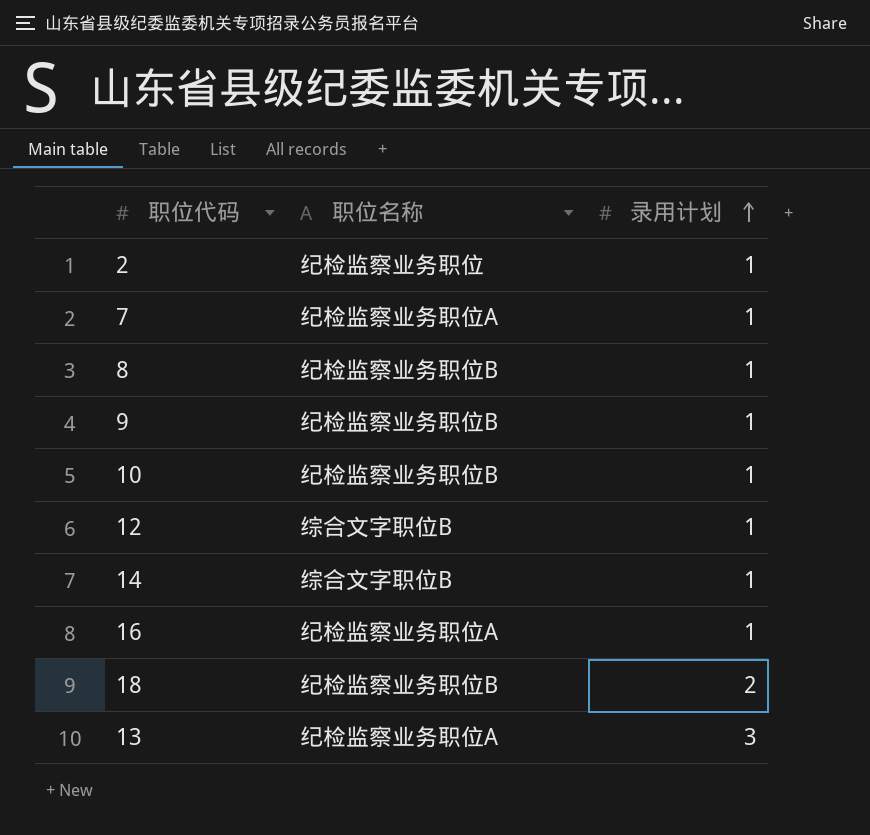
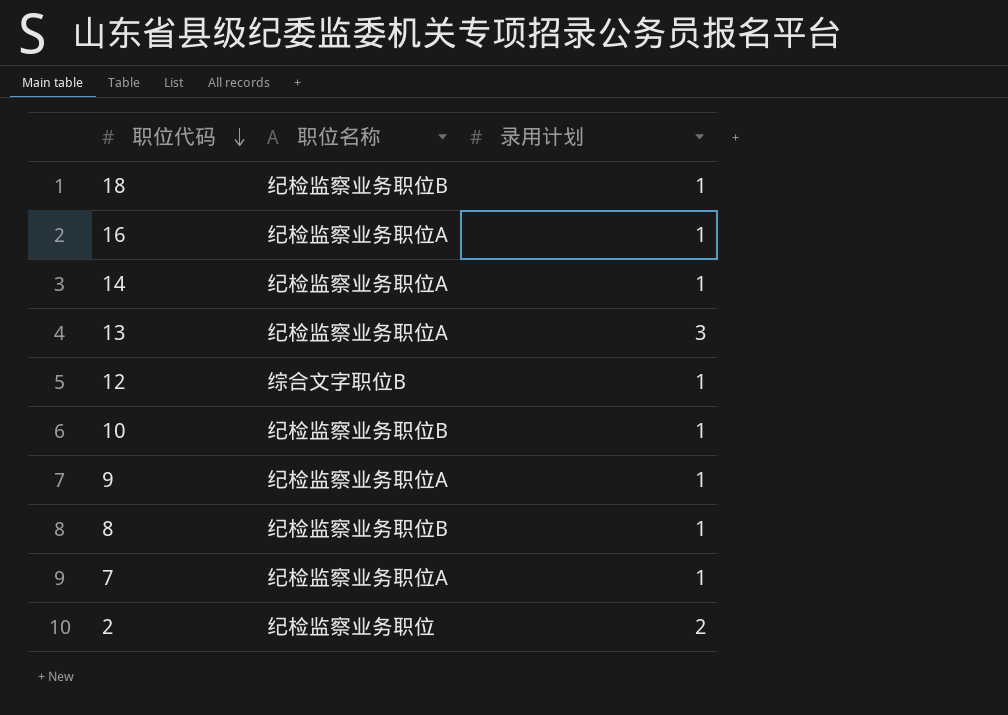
row order: 录用计划 ascending -> 职位代码 descending
18 | 录用计划: 2 -> 1
14 | 职位名称: 综合文字职位B -> 纪检监察业务职位A
9 | 职位名称: 纪检监察业务职位B -> 纪检监察业务职位A
2 | 录用计划: 1 -> 2

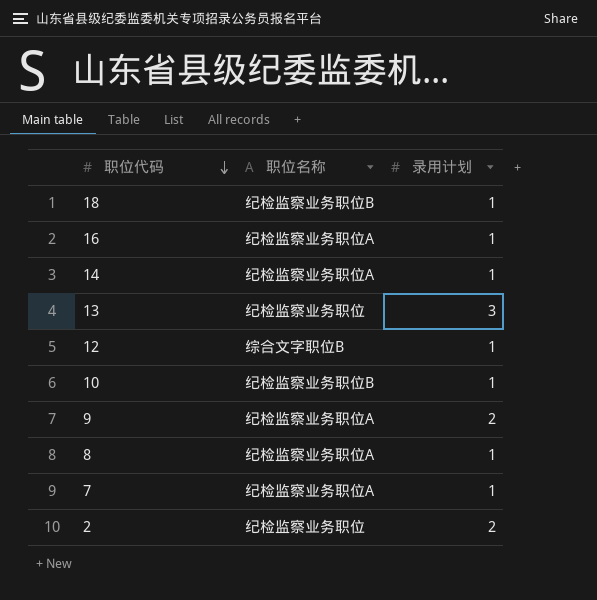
13 | 职位名称: 纪检监察业务职位A -> 纪检监察业务职位
9 | 录用计划: 1 -> 2
8 | 职位名称: 纪检监察业务职位B -> 纪检监察业务职位A

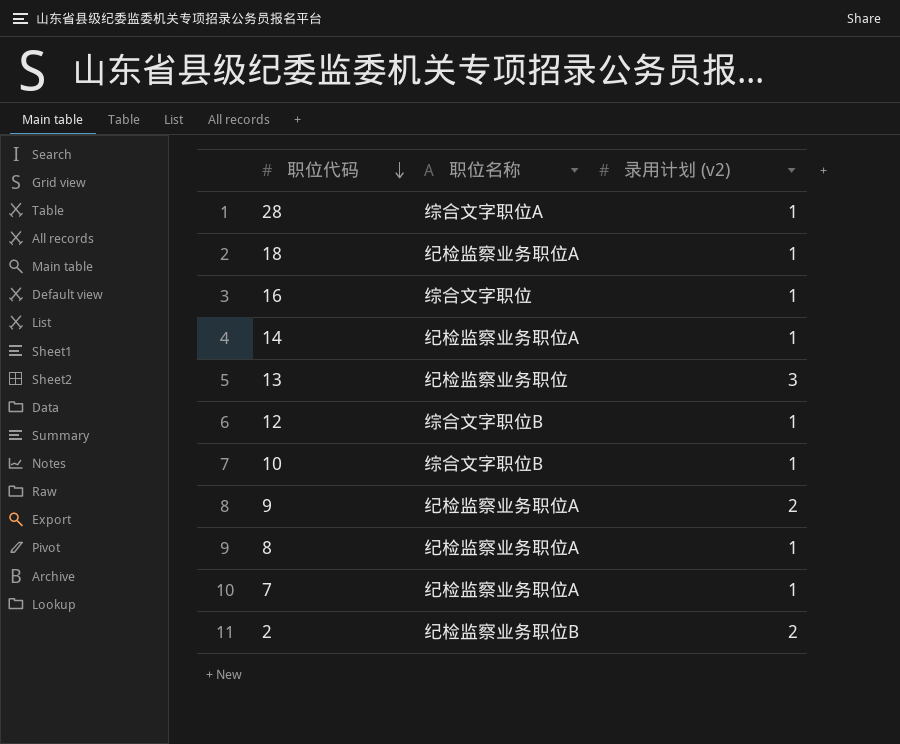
column name: 录用计划 -> 录用计划 (v2)
row 28: none -> 综合文字职位A | 1
18 | 职位名称: 纪检监察业务职位B -> 纪检监察业务职位A
16 | 职位名称: 纪检监察业务职位A -> 综合文字职位
10 | 职位名称: 纪检监察业务职位B -> 综合文字职位B
2 | 职位名称: 纪检监察业务职位 -> 纪检监察业务职位B

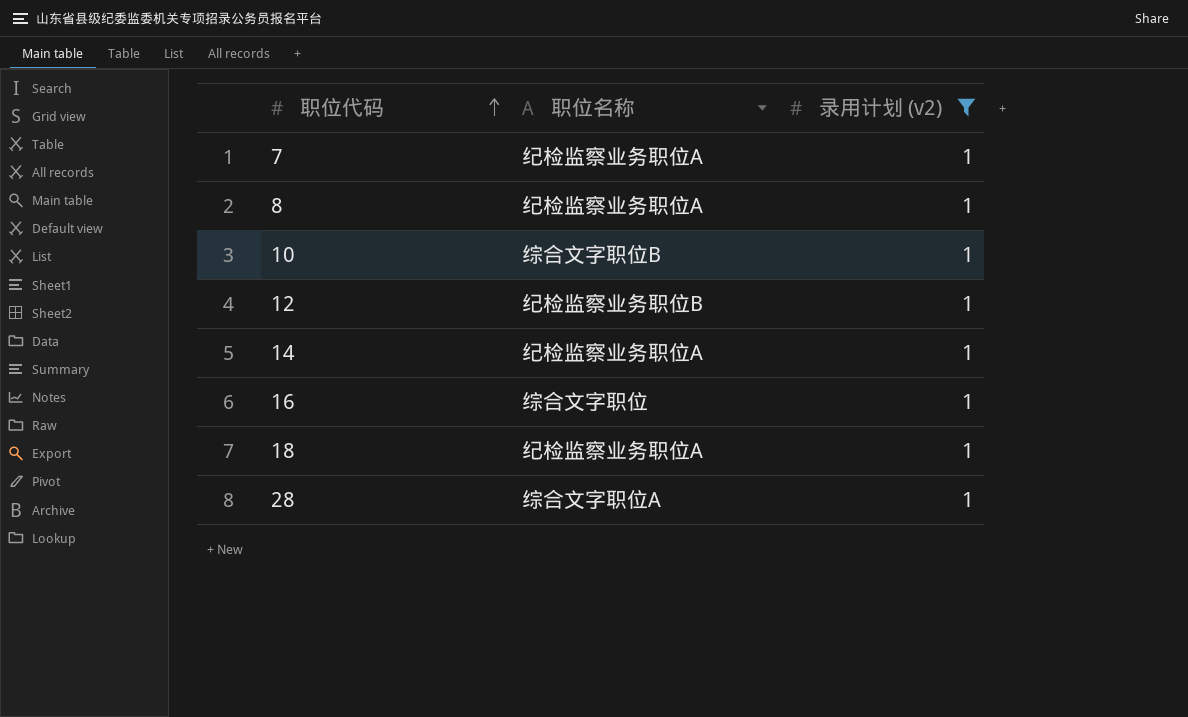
filter: none -> 录用计划 (v2) = 1
row order: 职位代码 descending -> 职位代码 ascending
12 | 职位名称: 综合文字职位B -> 纪检监察业务职位B

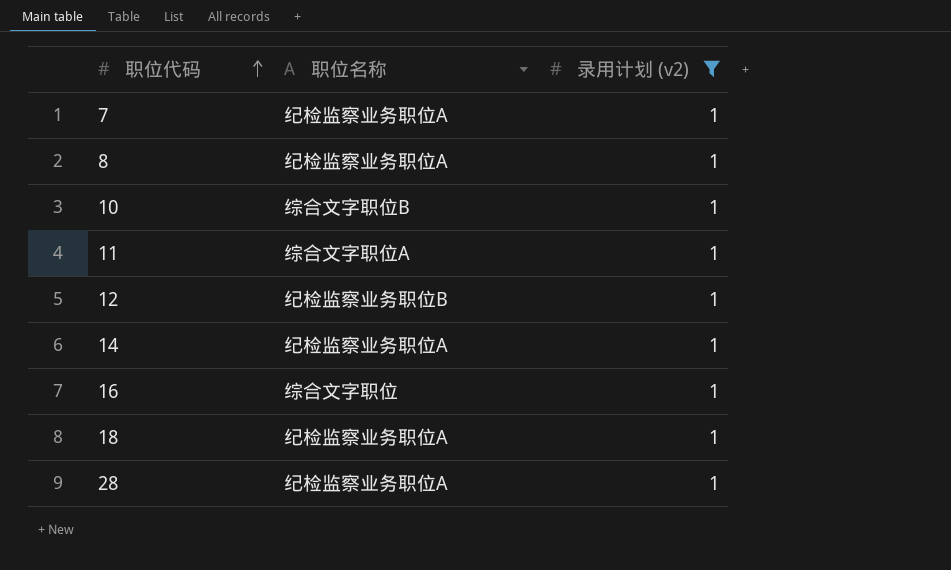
row 11: none -> 综合文字职位A | 1
28 | 职位名称: 综合文字职位A -> 纪检监察业务职位A

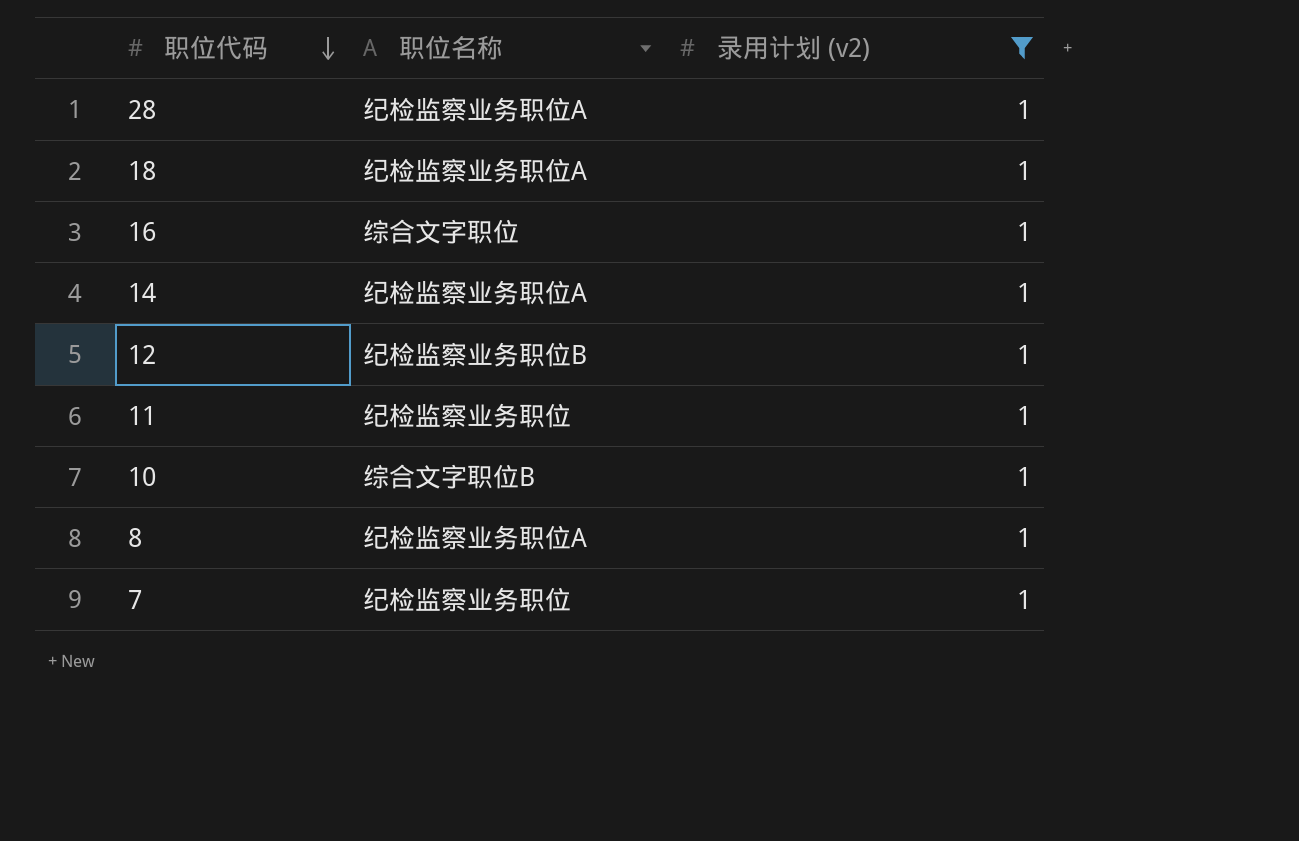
row order: 职位代码 ascending -> 职位代码 descending
11 | 职位名称: 综合文字职位A -> 纪检监察业务职位
7 | 职位名称: 纪检监察业务职位A -> 纪检监察业务职位

